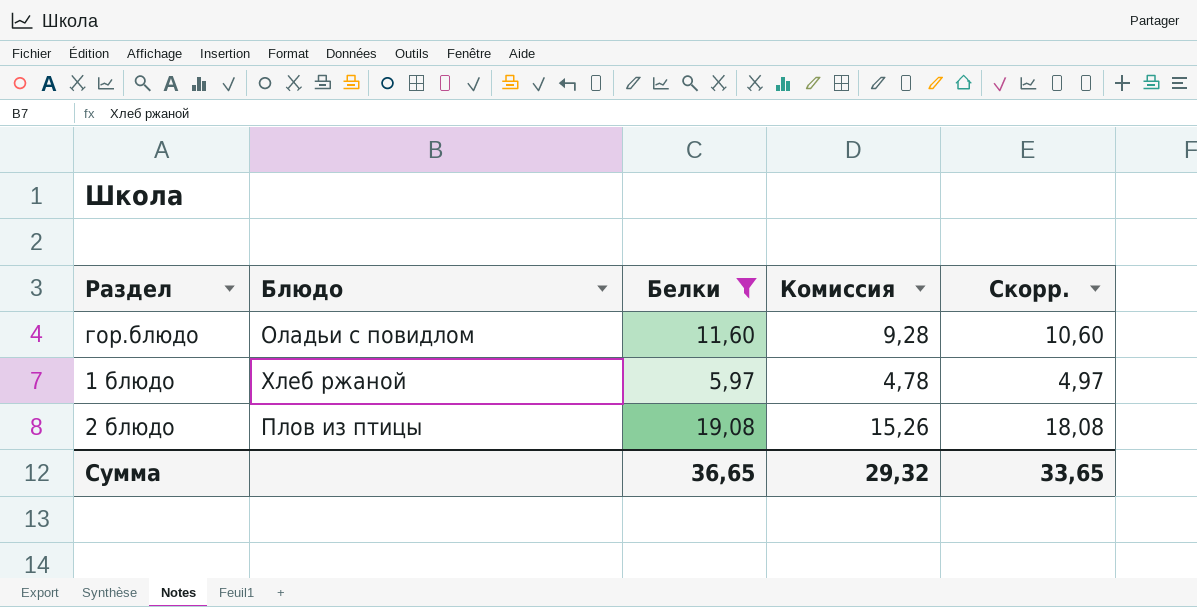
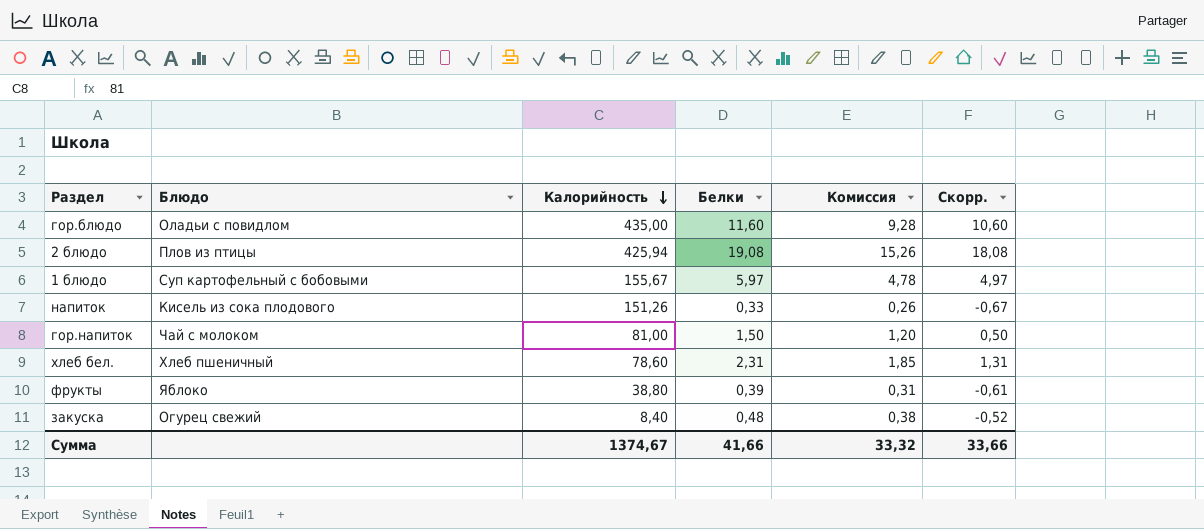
filter: Белки >= 5,97 -> none
row order: none -> Калорийность descending
column Калорийность | position: none -> 3
1 блюдо | Блюдо: Хлеб ржаной -> Суп картофельный с бобовыми
Сумма | Белки: 36,65 -> 41,66
Сумма | Комиссия: 29,32 -> 33,32
Сумма | Скорр.: 33,65 -> 33,66

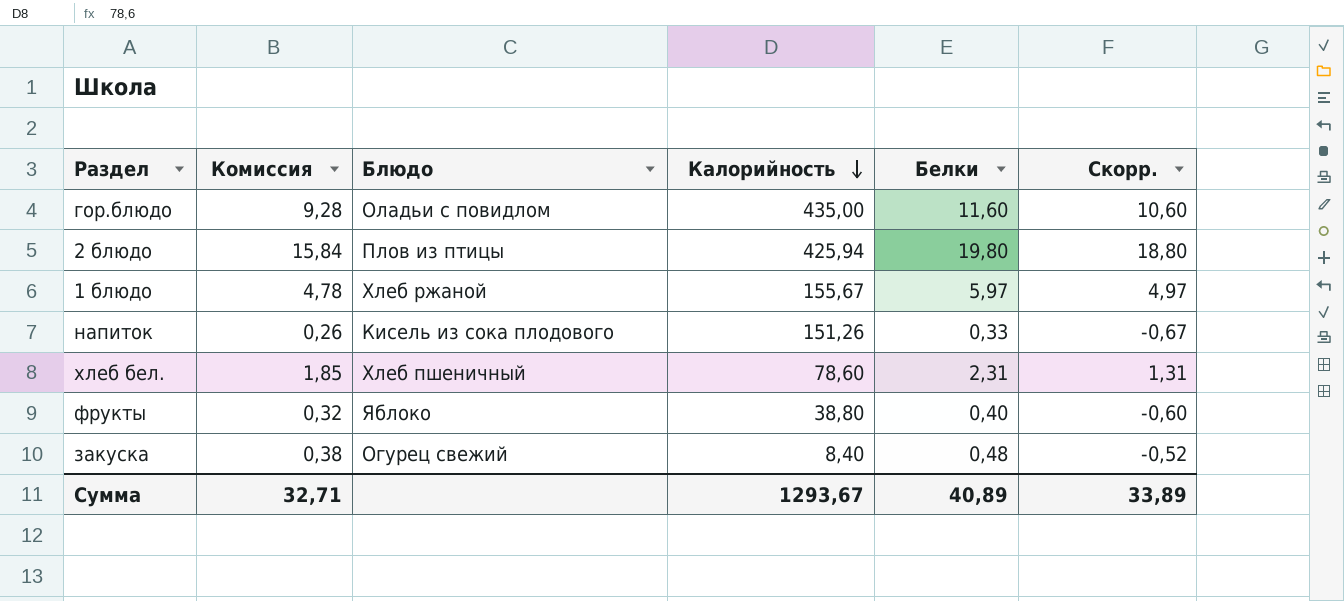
column Комиссия | position: 5 -> 2
row гор.напиток: Чай с молоком | 81,00 | 1,50 | 1,20 | 0,50 -> none
2 блюдо | Комиссия: 15,26 -> 15,84
2 блюдо | Белки: 19,08 -> 19,80
2 блюдо | Скорр.: 18,08 -> 18,80
1 блюдо | Блюдо: Суп картофельный с бобовыми -> Хлеб ржаной
фрукты | Комиссия: 0,31 -> 0,32
фрукты | Белки: 0,39 -> 0,40
фрукты | Скорр.: -0,61 -> -0,60
Сумма | Комиссия: 33,32 -> 32,71
Сумма | Калорийность: 1374,67 -> 1293,67
Сумма | Белки: 41,66 -> 40,89
Сумма | Скорр.: 33,66 -> 33,89

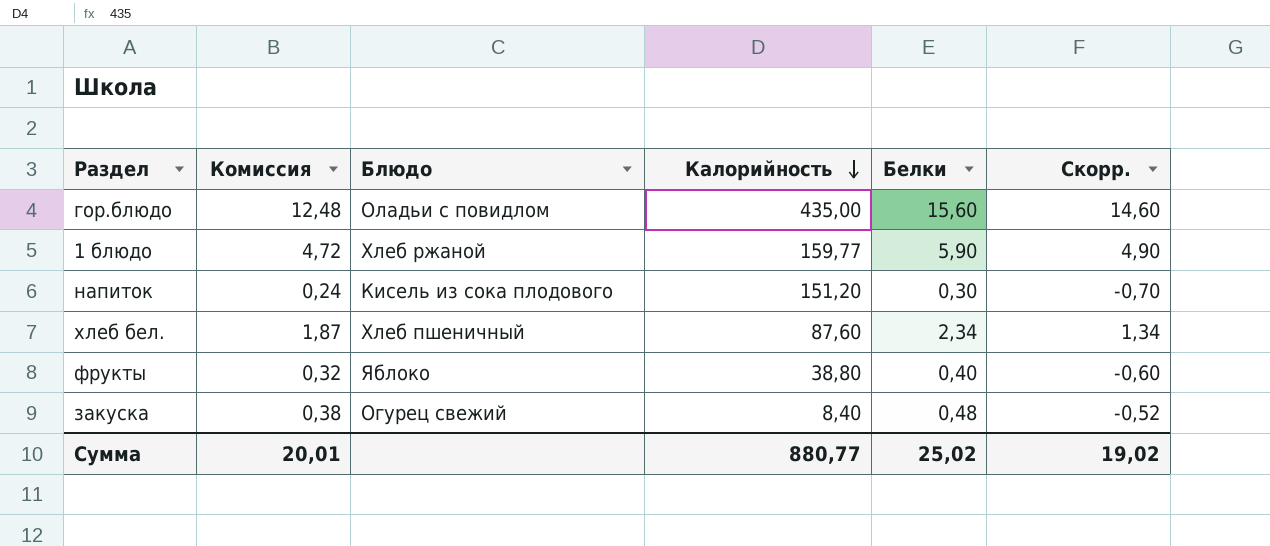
row 2 блюдо: 15,84 | Плов из птицы | 425,94 | 19,80 | 18,80 -> none
гор.блюдо | Комиссия: 9,28 -> 12,48
гор.блюдо | Белки: 11,60 -> 15,60
гор.блюдо | Скорр.: 10,60 -> 14,60
1 блюдо | Комиссия: 4,78 -> 4,72
1 блюдо | Калорийность: 155,67 -> 159,77
1 блюдо | Белки: 5,97 -> 5,90
1 блюдо | Скорр.: 4,97 -> 4,90
напиток | Комиссия: 0,26 -> 0,24
напиток | Калорийность: 151,26 -> 151,20
напиток | Белки: 0,33 -> 0,30
напиток | Скорр.: -0,67 -> -0,70
хлеб бел. | Комиссия: 1,85 -> 1,87
хлеб бел. | Калорийность: 78,60 -> 87,60
хлеб бел. | Белки: 2,31 -> 2,34
хлеб бел. | Скорр.: 1,31 -> 1,34
Сумма | Комиссия: 32,71 -> 20,01
Сумма | Калорийность: 1293,67 -> 880,77
Сумма | Белки: 40,89 -> 25,02
Сумма | Скорр.: 33,89 -> 19,02

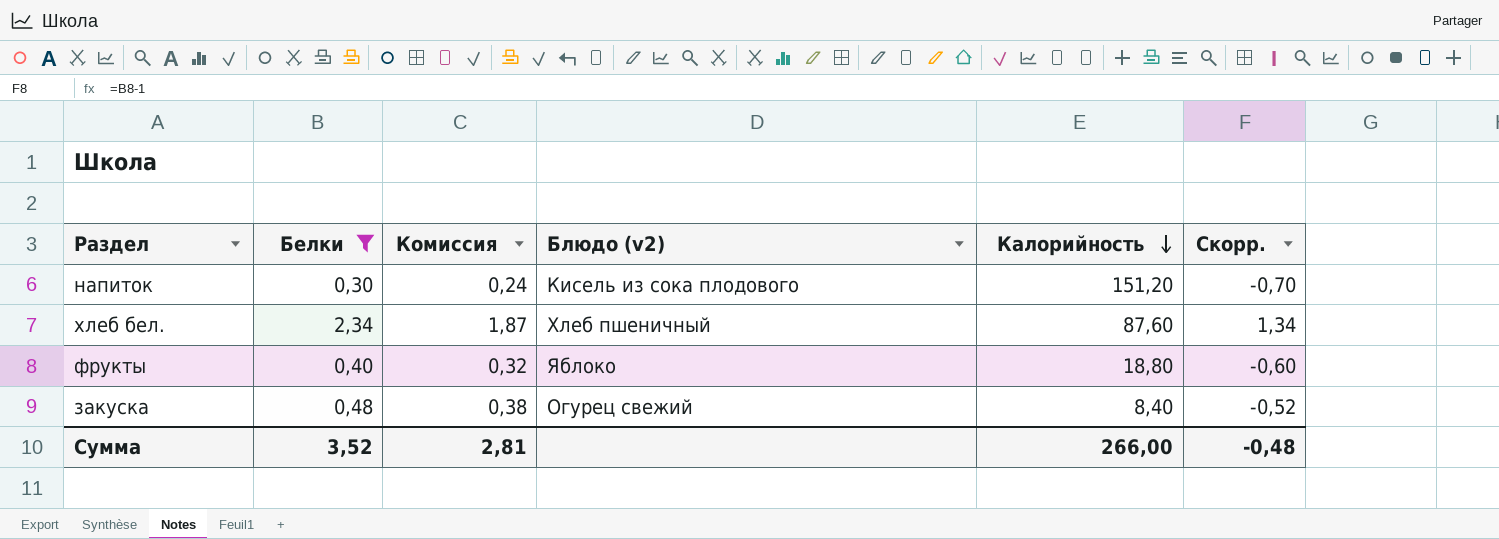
filter: none -> Белки <= 2,34
column Белки | position: 5 -> 2
column name: Блюдо -> Блюдо (v2)
фрукты | Калорийность: 38,80 -> 18,80
Сумма | Белки: 25,02 -> 3,52
Сумма | Комиссия: 20,01 -> 2,81
Сумма | Калорийность: 880,77 -> 266,00
Сумма | Скорр.: 19,02 -> -0,48

